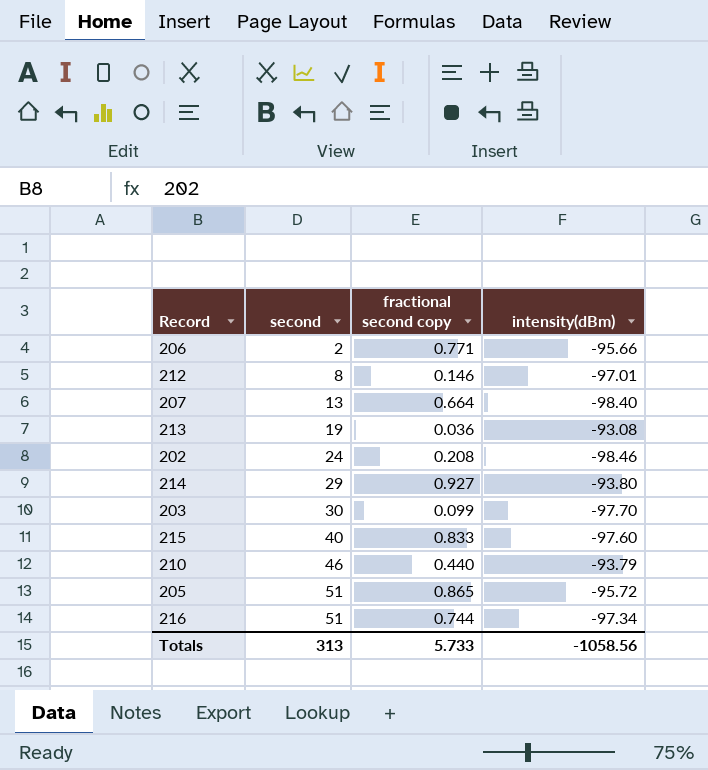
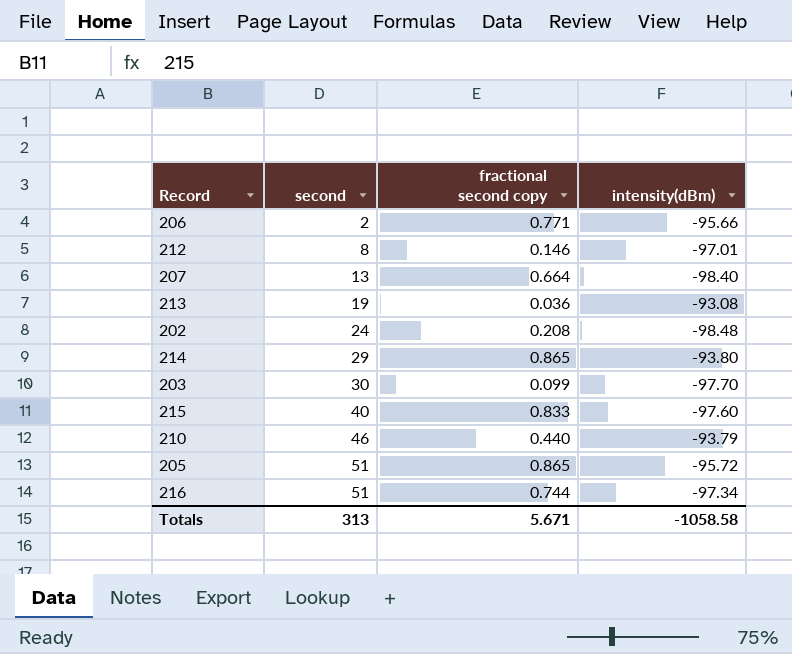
202 | intensity(dBm): -98.46 -> -98.48
214 | fractional second copy: 0.927 -> 0.865
Totals | fractional second copy: 5.733 -> 5.671
Totals | intensity(dBm): -1058.56 -> -1058.58

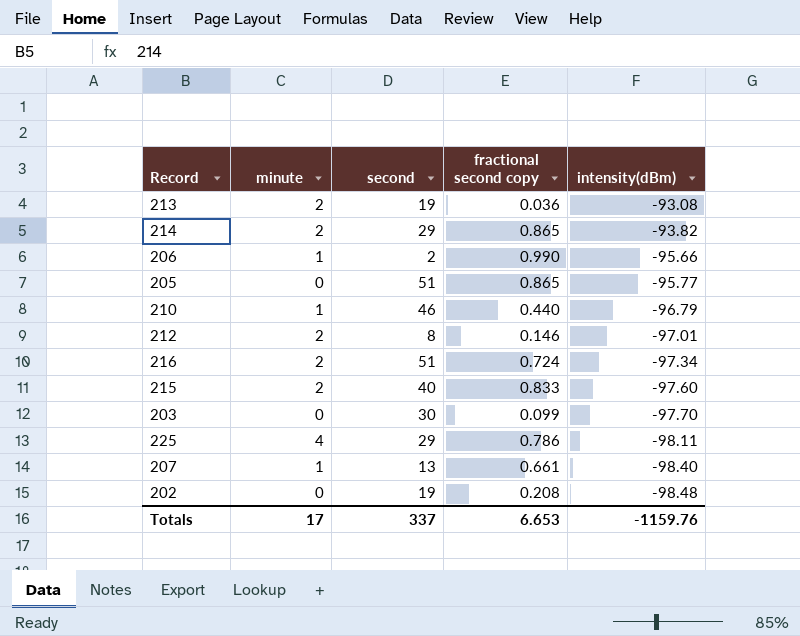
row order: second ascending -> intensity(dBm) descending
column minute | position: none -> 2
214 | intensity(dBm): -93.80 -> -93.82
206 | fractional second copy: 0.771 -> 0.990
205 | intensity(dBm): -95.72 -> -95.77
210 | intensity(dBm): -93.79 -> -96.79
216 | fractional second copy: 0.744 -> 0.724
row 225: none -> 4 | 29 | 0.786 | -98.11
207 | fractional second copy: 0.664 -> 0.661
202 | second: 24 -> 19
Totals | second: 313 -> 337
Totals | fractional second copy: 5.671 -> 6.653
Totals | intensity(dBm): -1058.58 -> -1159.76

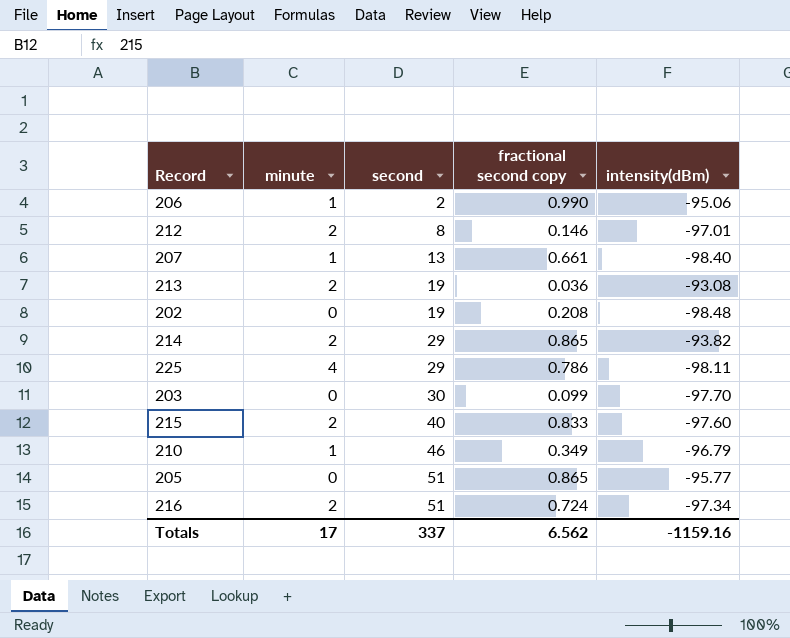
row order: intensity(dBm) descending -> second ascending
206 | intensity(dBm): -95.66 -> -95.06
210 | fractional second copy: 0.440 -> 0.349
Totals | fractional second copy: 6.653 -> 6.562
Totals | intensity(dBm): -1159.76 -> -1159.16

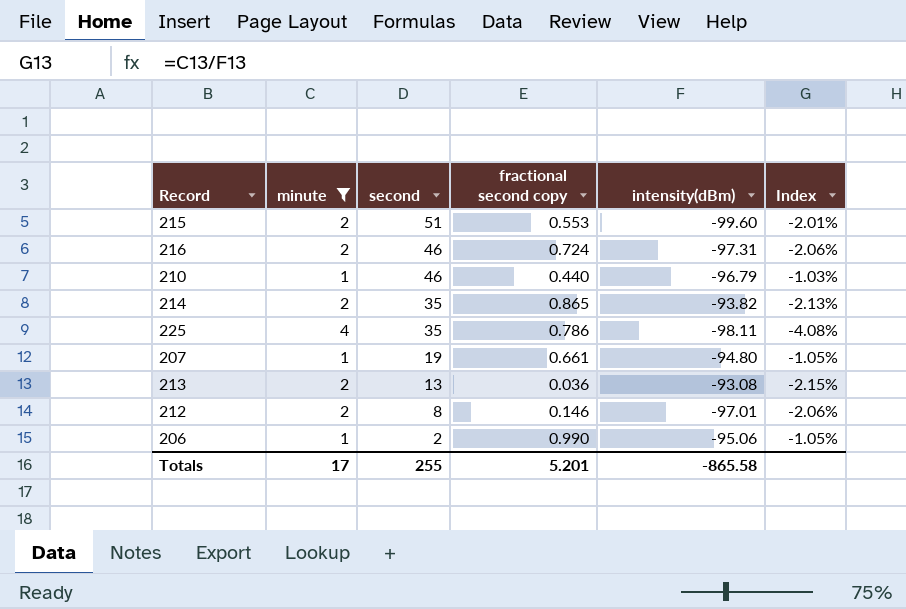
filter: none -> minute != 0
row order: second ascending -> second descending
column Index | formula: none -> [minute] / [intensity(dBm)]
215 | second: 40 -> 51
215 | fractional second copy: 0.833 -> 0.553
215 | intensity(dBm): -97.60 -> -99.60
216 | second: 51 -> 46
216 | intensity(dBm): -97.34 -> -97.31
210 | fractional second copy: 0.349 -> 0.440
214 | second: 29 -> 35
225 | second: 29 -> 35
207 | second: 13 -> 19
207 | intensity(dBm): -98.40 -> -94.80
213 | second: 19 -> 13
Totals | second: 337 -> 255
Totals | fractional second copy: 6.562 -> 5.201
Totals | intensity(dBm): -1159.16 -> -865.58

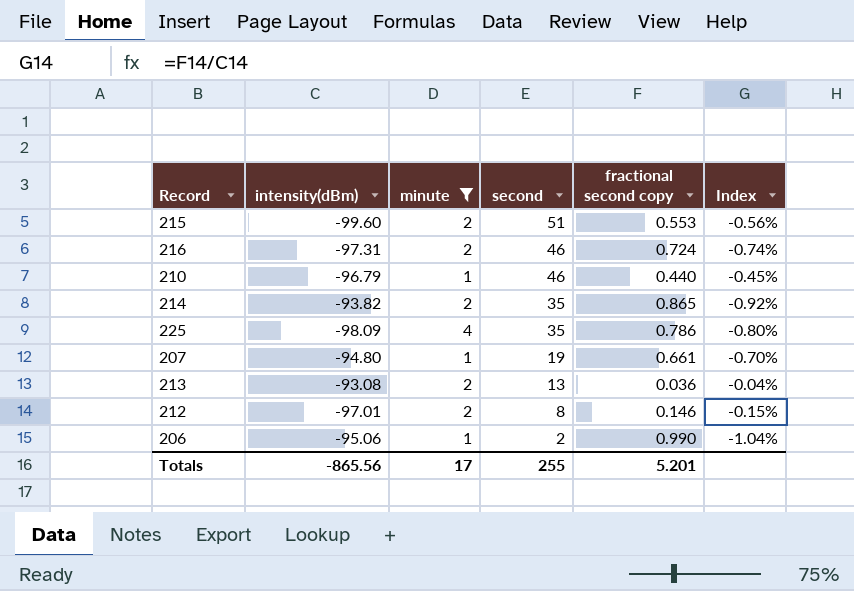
column intensity(dBm) | position: 5 -> 2
column Index | formula: [minute] / [intensity(dBm)] -> [fractional second copy] / [intensity(dBm)]
225 | intensity(dBm): -98.11 -> -98.09
Totals | intensity(dBm): -865.58 -> -865.56

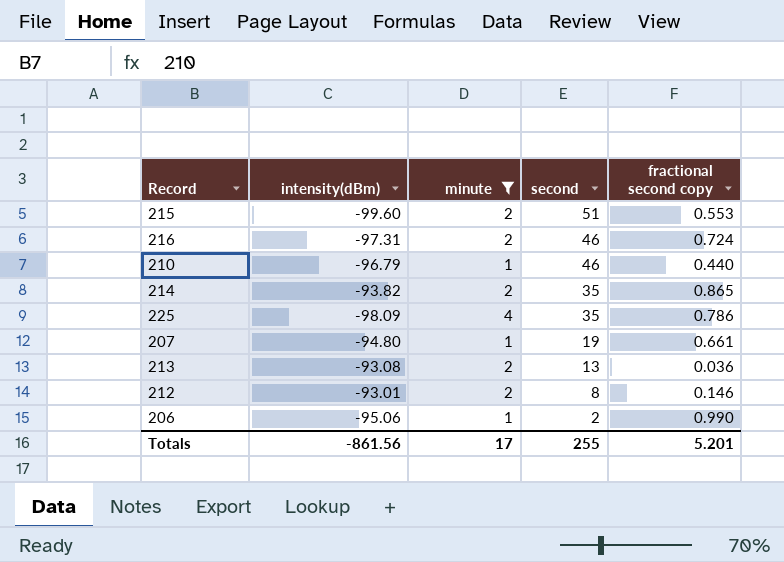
column Index | formula: [fractional second copy] / [intensity(dBm)] -> none
212 | intensity(dBm): -97.01 -> -93.01
Totals | intensity(dBm): -865.56 -> -861.56

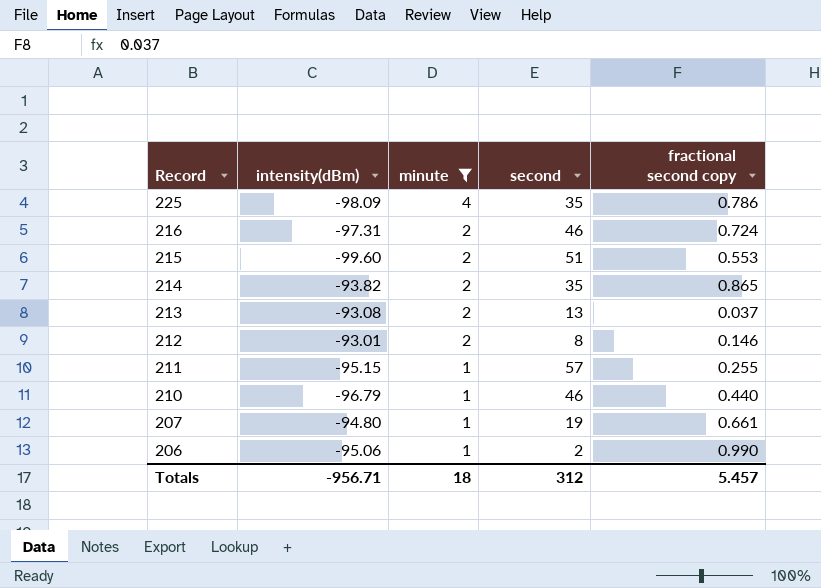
row order: second descending -> Record descending
213 | fractional second copy: 0.036 -> 0.037
row 211: none -> -95.15 | 1 | 57 | 0.255
Totals | intensity(dBm): -861.56 -> -956.71
Totals | minute: 17 -> 18
Totals | second: 255 -> 312
Totals | fractional second copy: 5.201 -> 5.457

